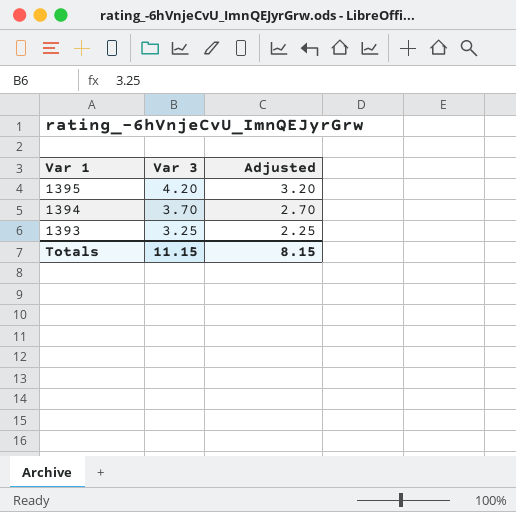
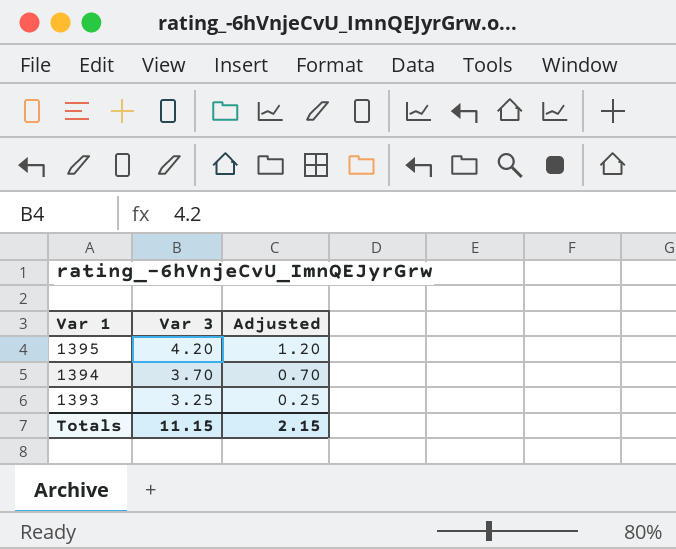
column Adjusted | formula: [Var 3] - 1 -> [Var 3] - 3
Totals | Adjusted: 8.15 -> 2.15

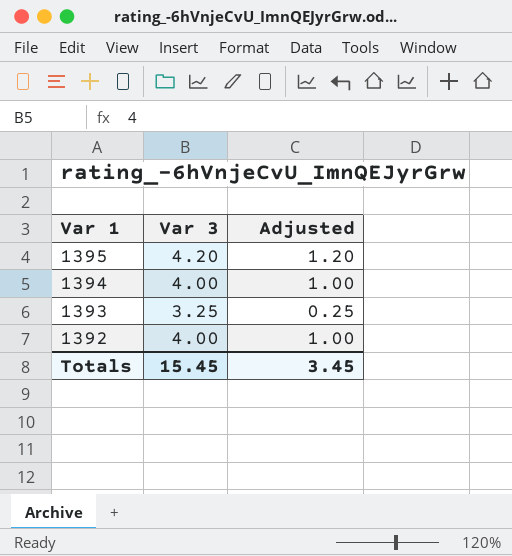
1394 | Var 3: 3.70 -> 4.00
1394 | Adjusted: 0.70 -> 1.00
row 1392: none -> 4.00 | 1.00
Totals | Var 3: 11.15 -> 15.45
Totals | Adjusted: 2.15 -> 3.45

